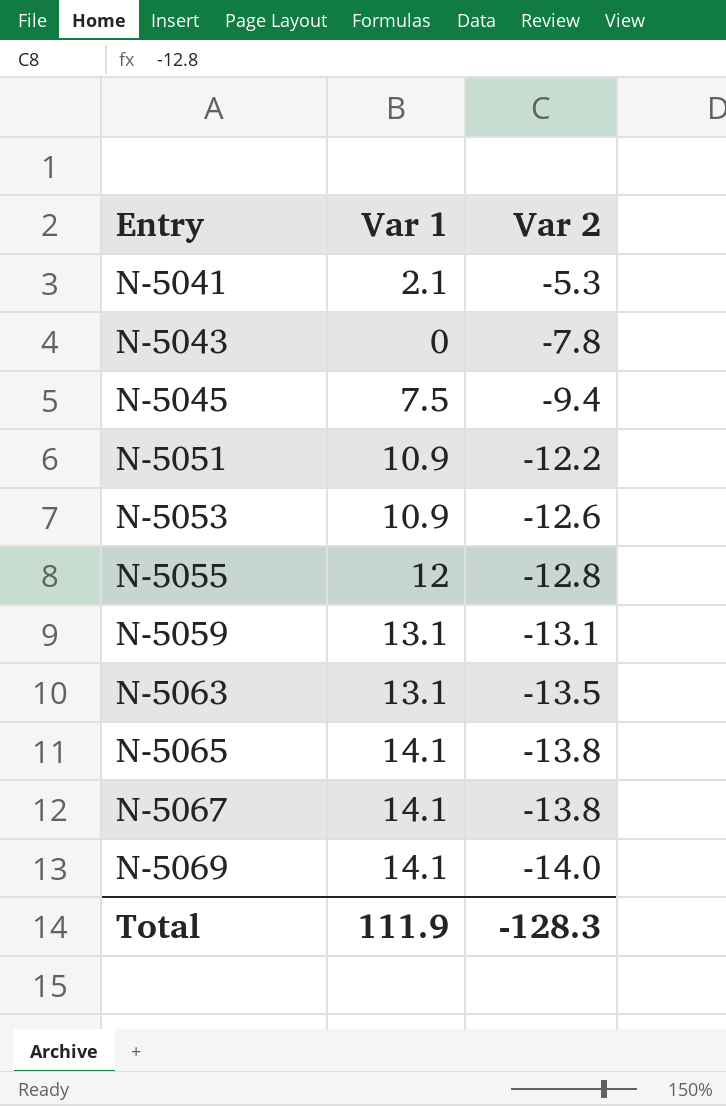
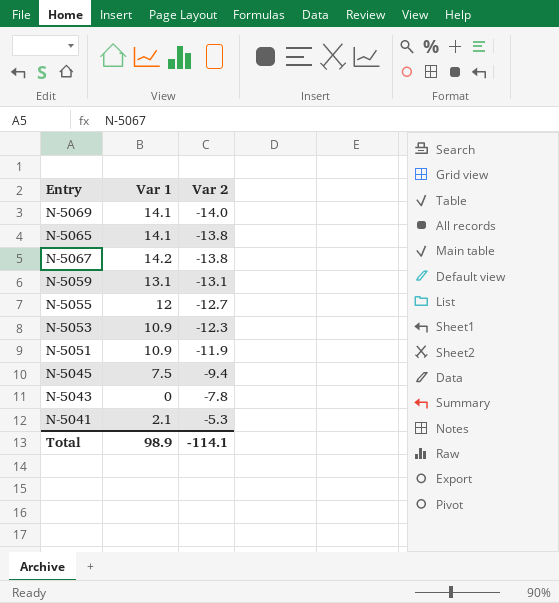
row order: Entry ascending -> Var 2 ascending
row N-5063: 13.1 | -13.5 -> none
N-5067 | Var 1: 14.1 -> 14.2
N-5055 | Var 2: -12.8 -> -12.7
N-5053 | Var 2: -12.6 -> -12.3
N-5051 | Var 2: -12.2 -> -11.9
Total | Var 1: 111.9 -> 98.9
Total | Var 2: -128.3 -> -114.1

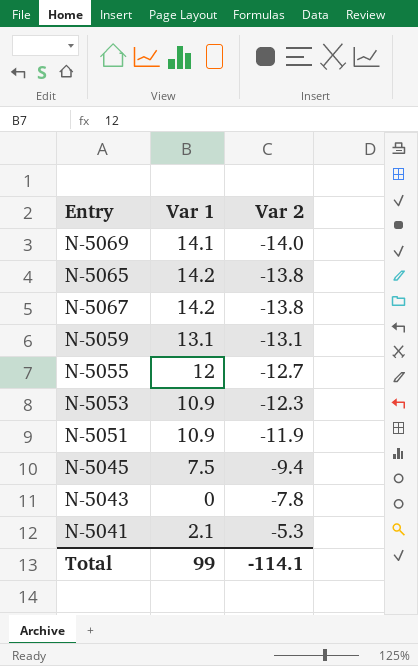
N-5065 | Var 1: 14.1 -> 14.2
Total | Var 1: 98.9 -> 99

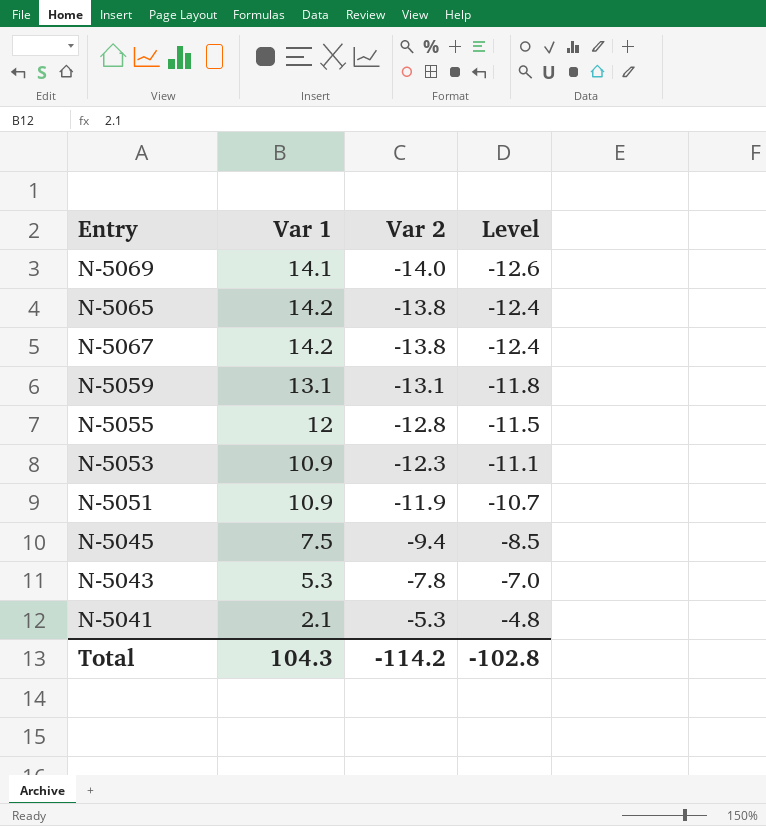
column Level | formula: none -> [Var 2] * 0.9
N-5055 | Var 2: -12.7 -> -12.8
N-5043 | Var 1: 0 -> 5.3
Total | Var 1: 99 -> 104.3
Total | Var 2: -114.1 -> -114.2

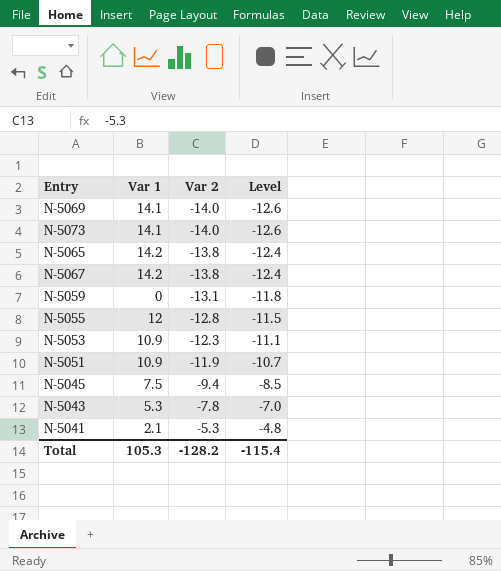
row N-5073: none -> 14.1 | -14.0 | -12.6
N-5059 | Var 1: 13.1 -> 0
Total | Var 1: 104.3 -> 105.3
Total | Var 2: -114.2 -> -128.2
Total | Level: -102.8 -> -115.4

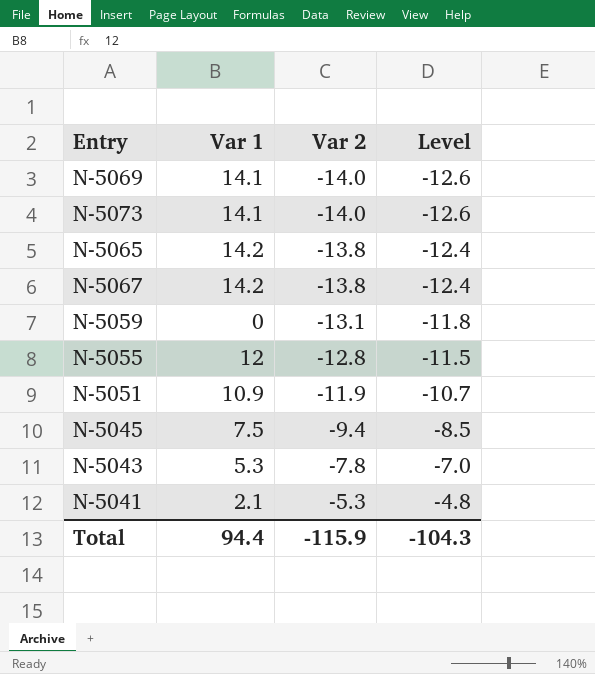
row N-5053: 10.9 | -12.3 | -11.1 -> none
Total | Var 1: 105.3 -> 94.4
Total | Var 2: -128.2 -> -115.9
Total | Level: -115.4 -> -104.3

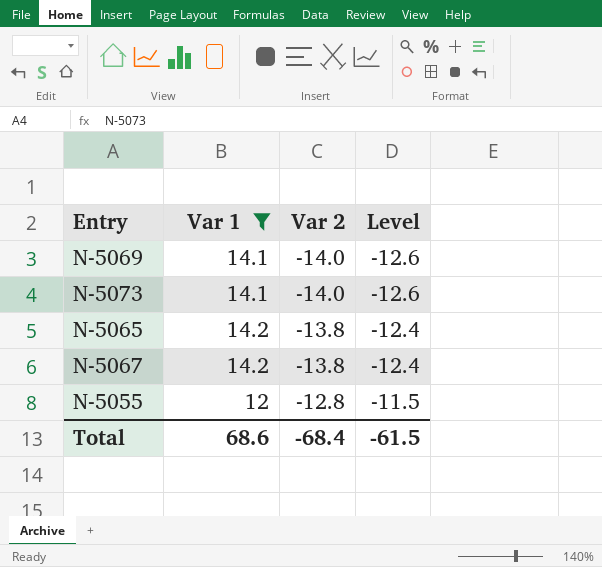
filter: none -> Var 1 >= 12
Total | Var 1: 94.4 -> 68.6
Total | Var 2: -115.9 -> -68.4
Total | Level: -104.3 -> -61.5

